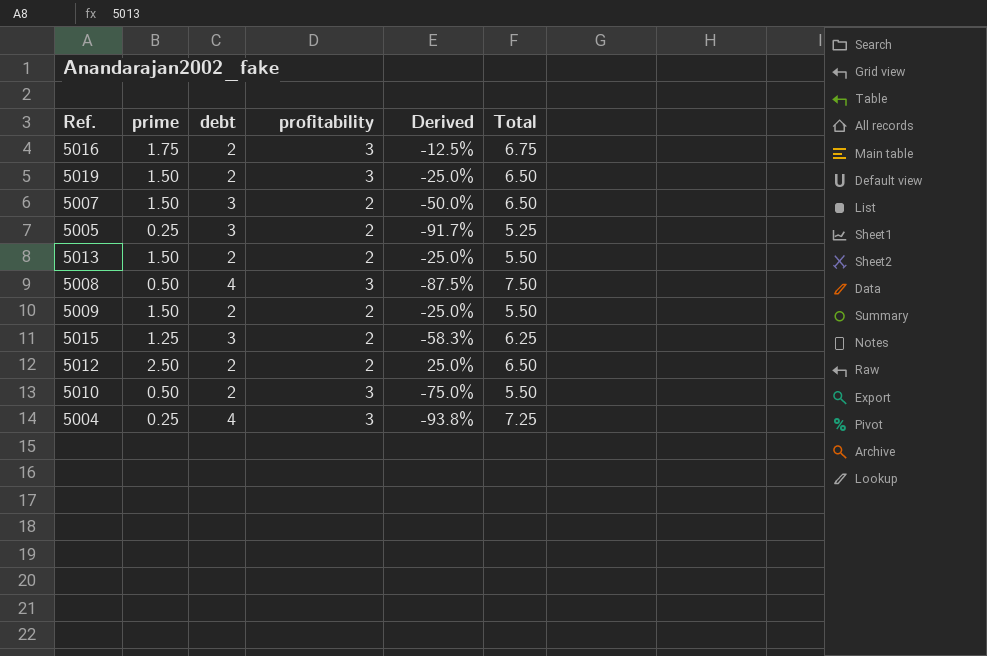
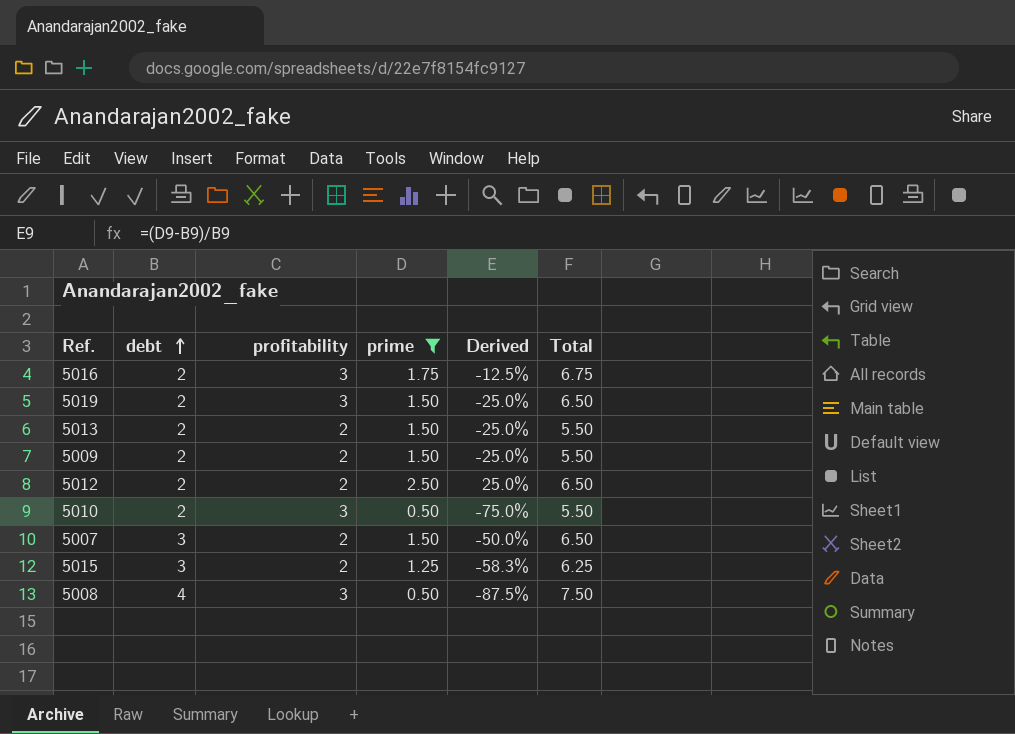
filter: none -> prime != 0.25
row order: none -> debt ascending
column prime | position: 2 -> 4

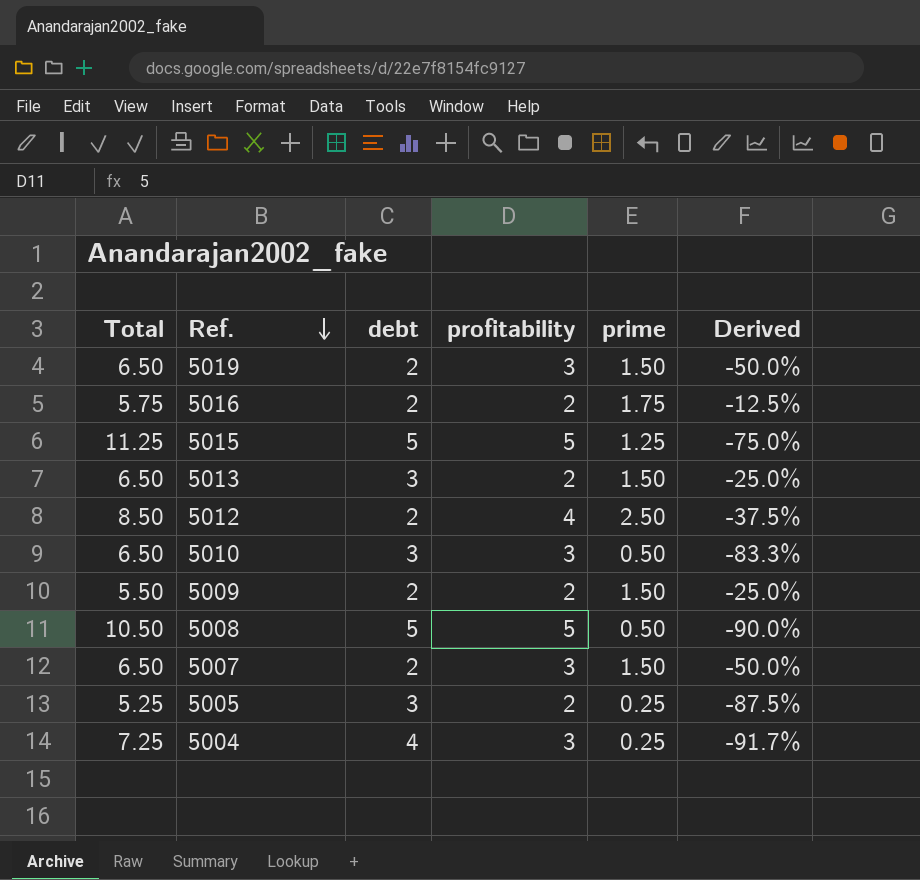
filter: prime != 0.25 -> none
row order: debt ascending -> Ref. descending
column Total | position: 6 -> 1
column Derived | formula: ([prime] - [debt]) / [debt] -> ([prime] - [profitability]) / [profitability]
5016 | Total: 6.75 -> 5.75
5016 | profitability: 3 -> 2
5015 | Total: 6.25 -> 11.25
5015 | debt: 3 -> 5
5015 | profitability: 2 -> 5
5013 | Total: 5.50 -> 6.50
5013 | debt: 2 -> 3
5012 | Total: 6.50 -> 8.50
5012 | profitability: 2 -> 4
5010 | Total: 5.50 -> 6.50
5010 | debt: 2 -> 3
5008 | Total: 7.50 -> 10.50
5008 | debt: 4 -> 5
5008 | profitability: 3 -> 5
5007 | debt: 3 -> 2
5007 | profitability: 2 -> 3

